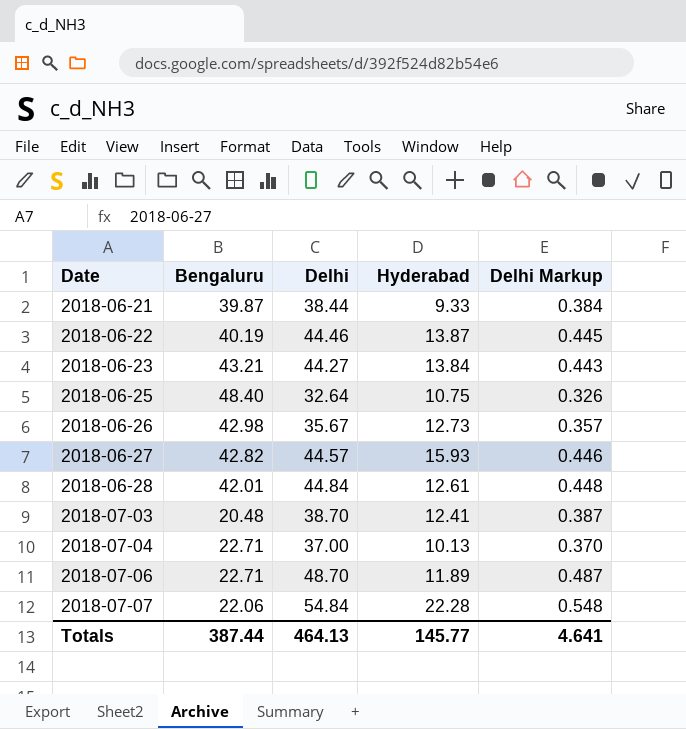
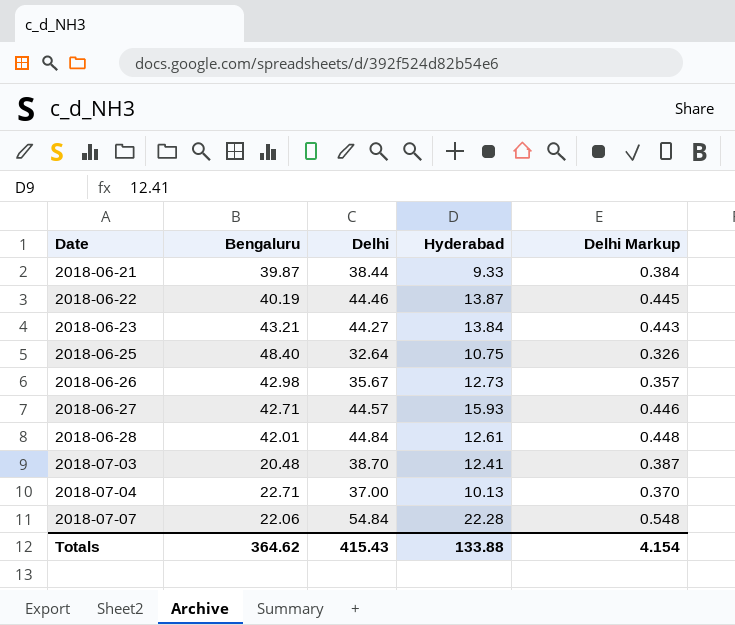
row 2018-07-06: 22.71 | 48.70 | 11.89 | 0.487 -> none
2018-06-27 | Bengaluru: 42.82 -> 42.71
Totals | Bengaluru: 387.44 -> 364.62
Totals | Delhi: 464.13 -> 415.43
Totals | Hyderabad: 145.77 -> 133.88
Totals | Delhi Markup: 4.641 -> 4.154

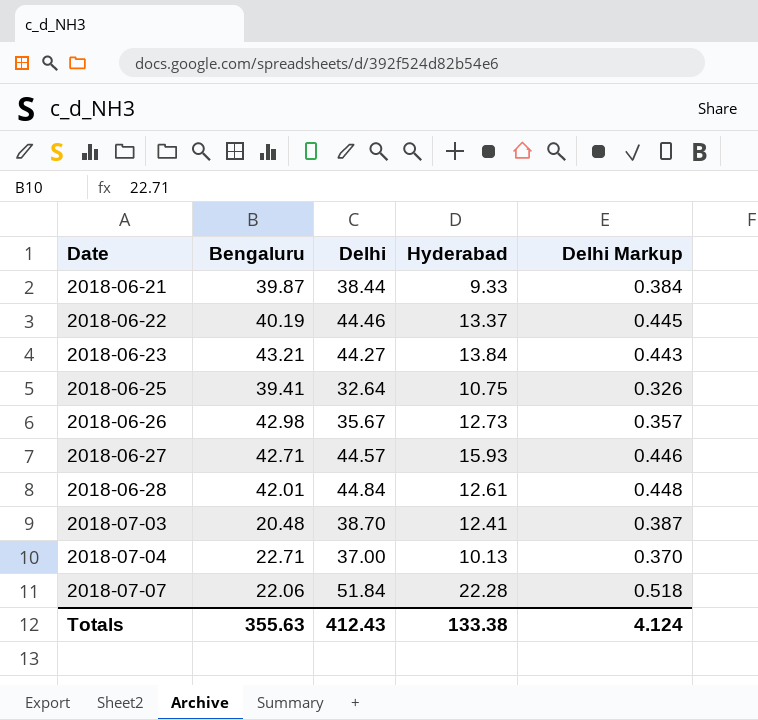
2018-06-22 | Hyderabad: 13.87 -> 13.37
2018-06-25 | Bengaluru: 48.40 -> 39.41
2018-07-07 | Delhi: 54.84 -> 51.84
2018-07-07 | Delhi Markup: 0.548 -> 0.518
Totals | Bengaluru: 364.62 -> 355.63
Totals | Delhi: 415.43 -> 412.43
Totals | Hyderabad: 133.88 -> 133.38
Totals | Delhi Markup: 4.154 -> 4.124

